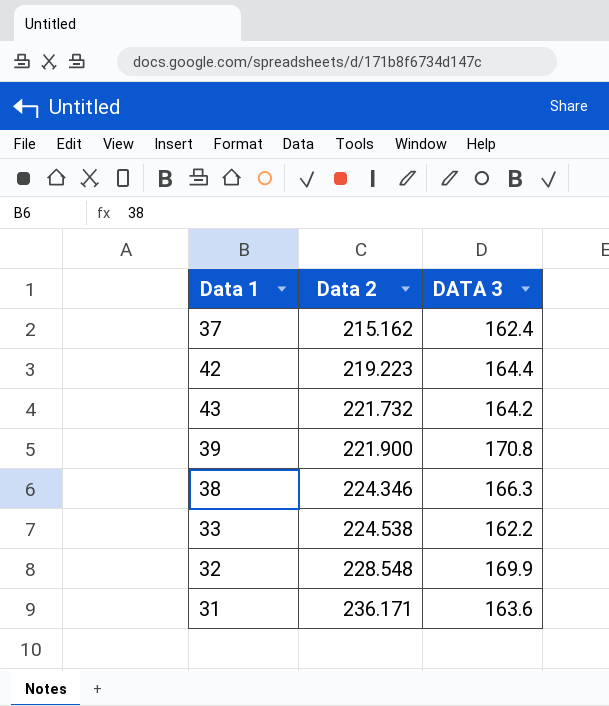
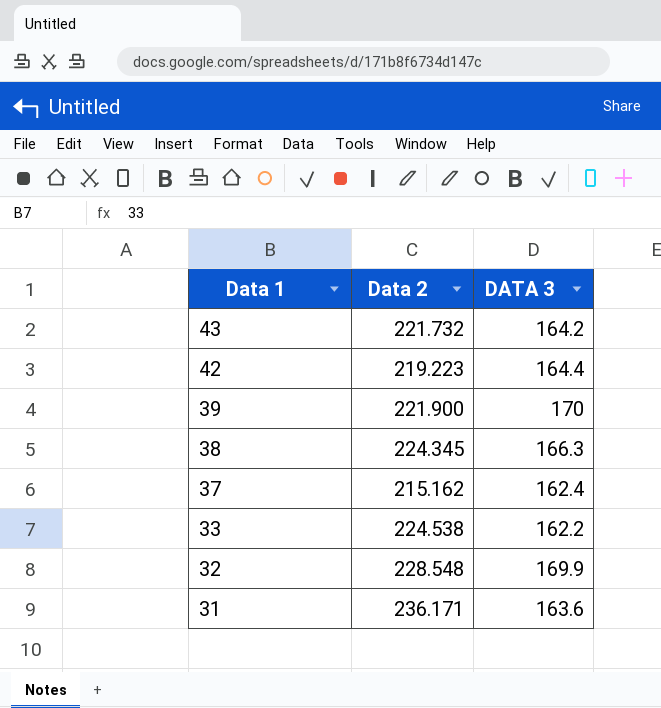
row order: Data 2 ascending -> Data 1 descending
39 | DATA 3: 170.8 -> 170
38 | Data 2: 224.346 -> 224.345

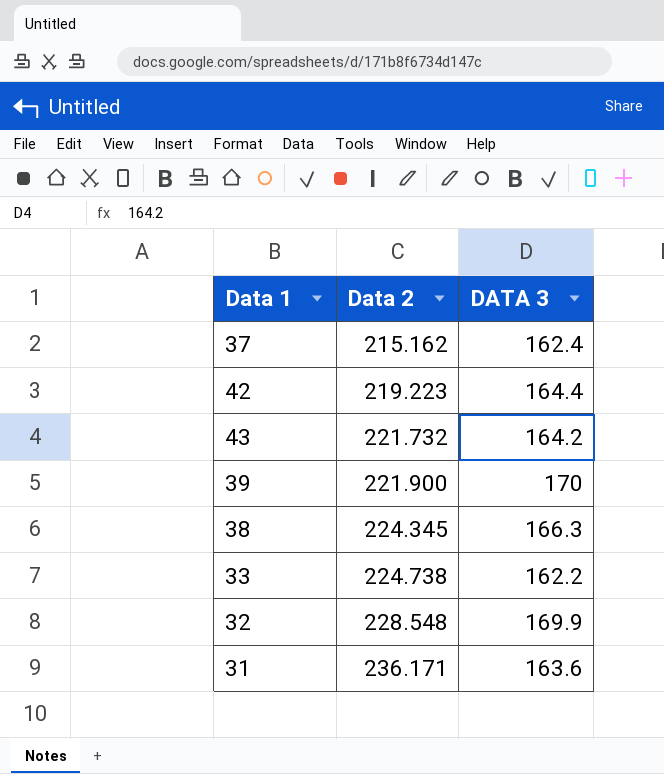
row order: Data 1 descending -> Data 2 ascending
33 | Data 2: 224.538 -> 224.738

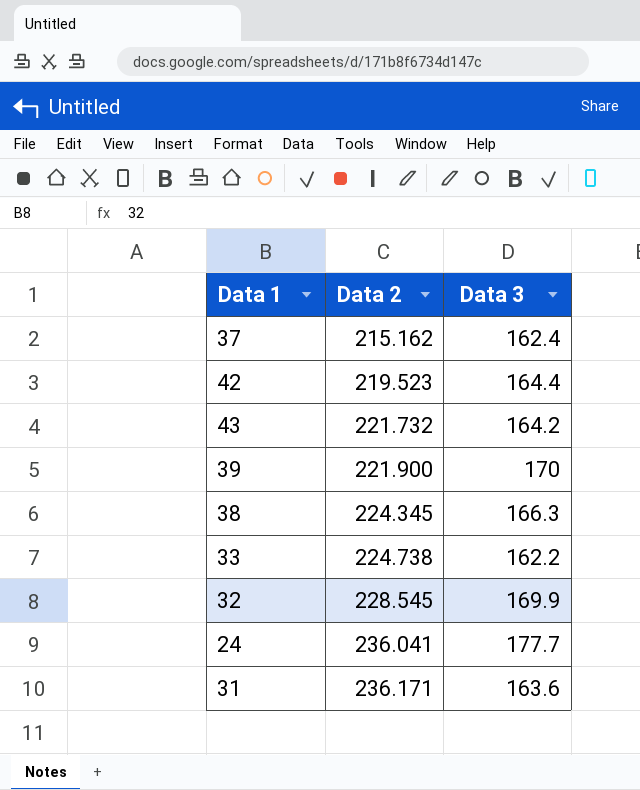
column name: DATA 3 -> Data 3
42 | Data 2: 219.223 -> 219.523
32 | Data 2: 228.548 -> 228.545
row 24: none -> 236.041 | 177.7

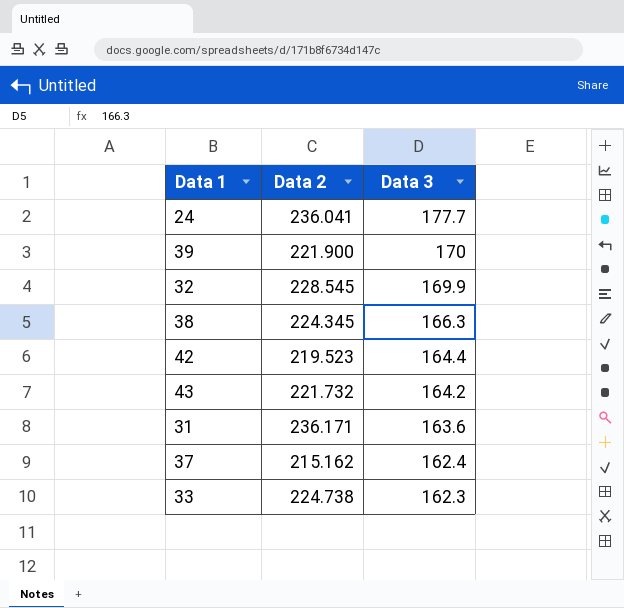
row order: Data 2 ascending -> Data 3 descending
33 | Data 3: 162.2 -> 162.3

